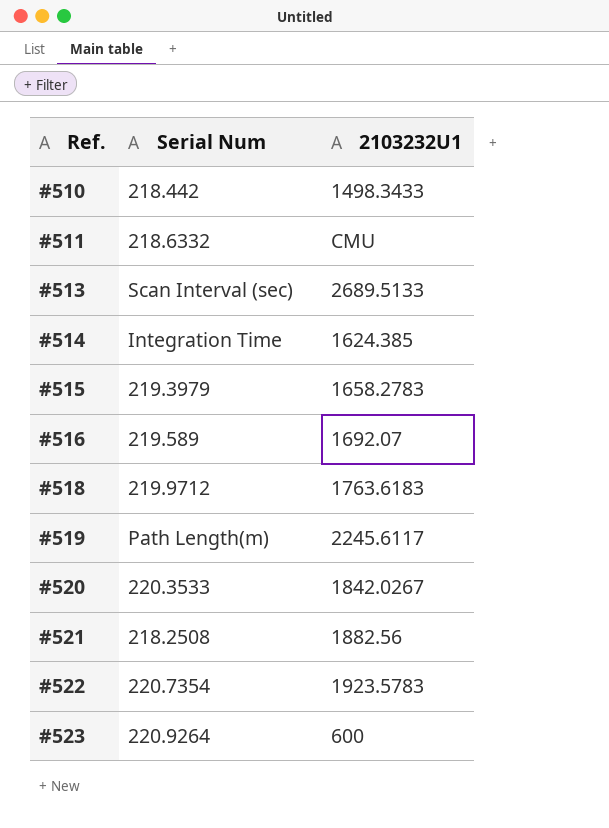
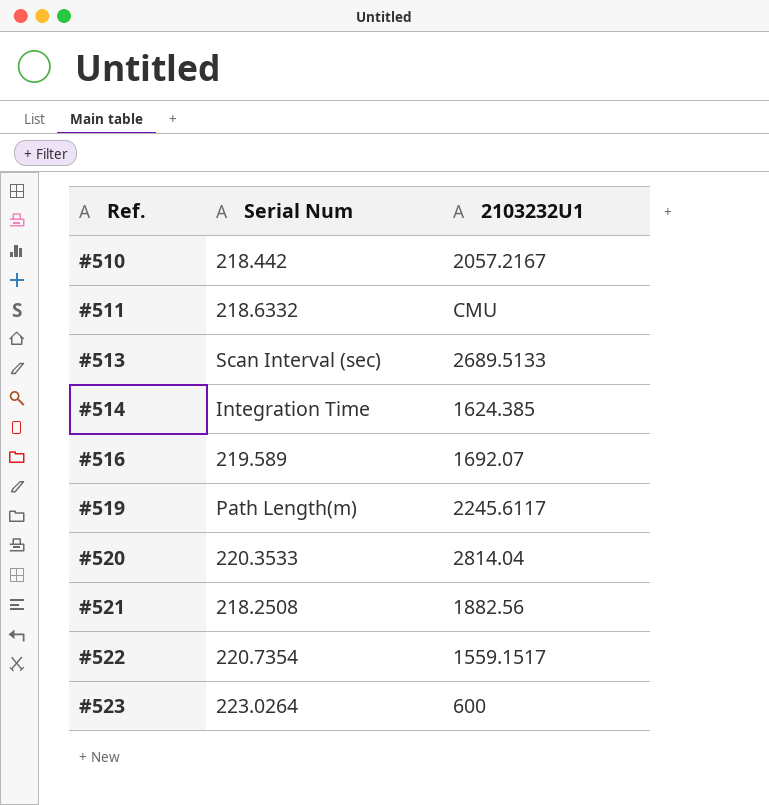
row #515: 219.3979 | 1658.2783 -> none
row #518: 219.9712 | 1763.6183 -> none
#510 | 2103232U1: 1498.3433 -> 2057.2167
#520 | 2103232U1: 1842.0267 -> 2814.04
#522 | 2103232U1: 1923.5783 -> 1559.1517
#523 | Serial Num: 220.9264 -> 223.0264

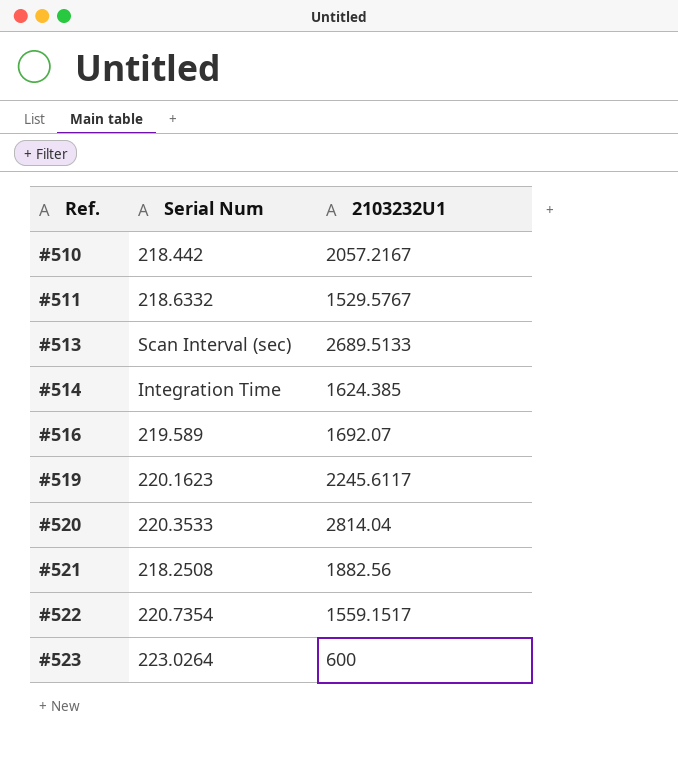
#511 | 2103232U1: CMU -> 1529.5767
#519 | Serial Num: Path Length(m) -> 220.1623

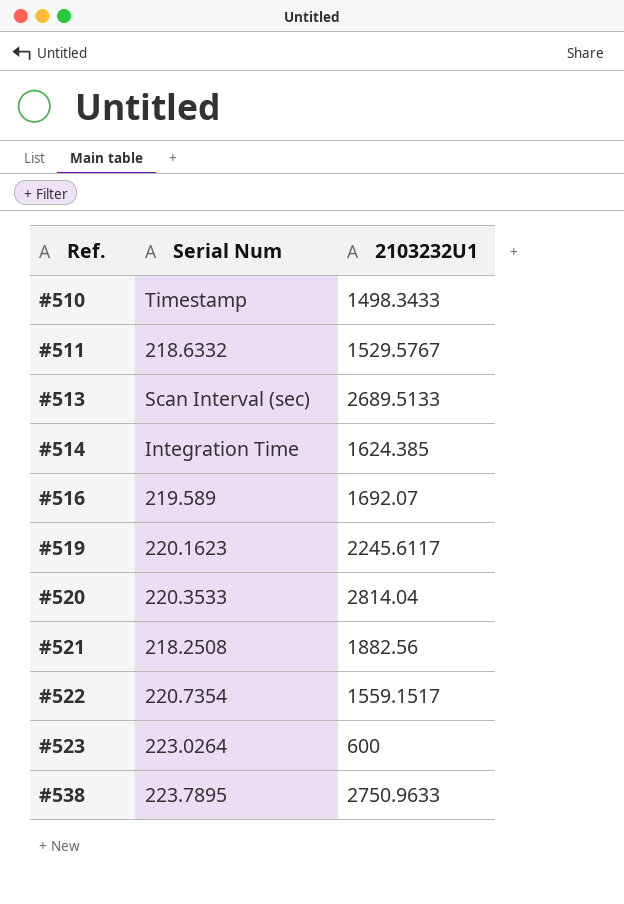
#510 | Serial Num: 218.442 -> Timestamp
#510 | 2103232U1: 2057.2167 -> 1498.3433
row #538: none -> 223.7895 | 2750.9633

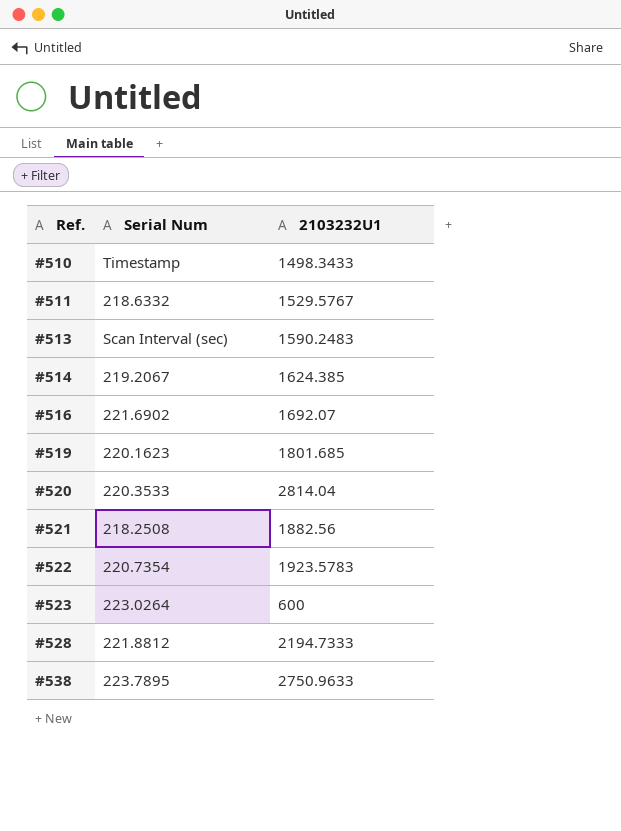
#513 | 2103232U1: 2689.5133 -> 1590.2483
#514 | Serial Num: Integration Time -> 219.2067
#516 | Serial Num: 219.589 -> 221.6902
#519 | 2103232U1: 2245.6117 -> 1801.685
#522 | 2103232U1: 1559.1517 -> 1923.5783
row #528: none -> 221.8812 | 2194.7333

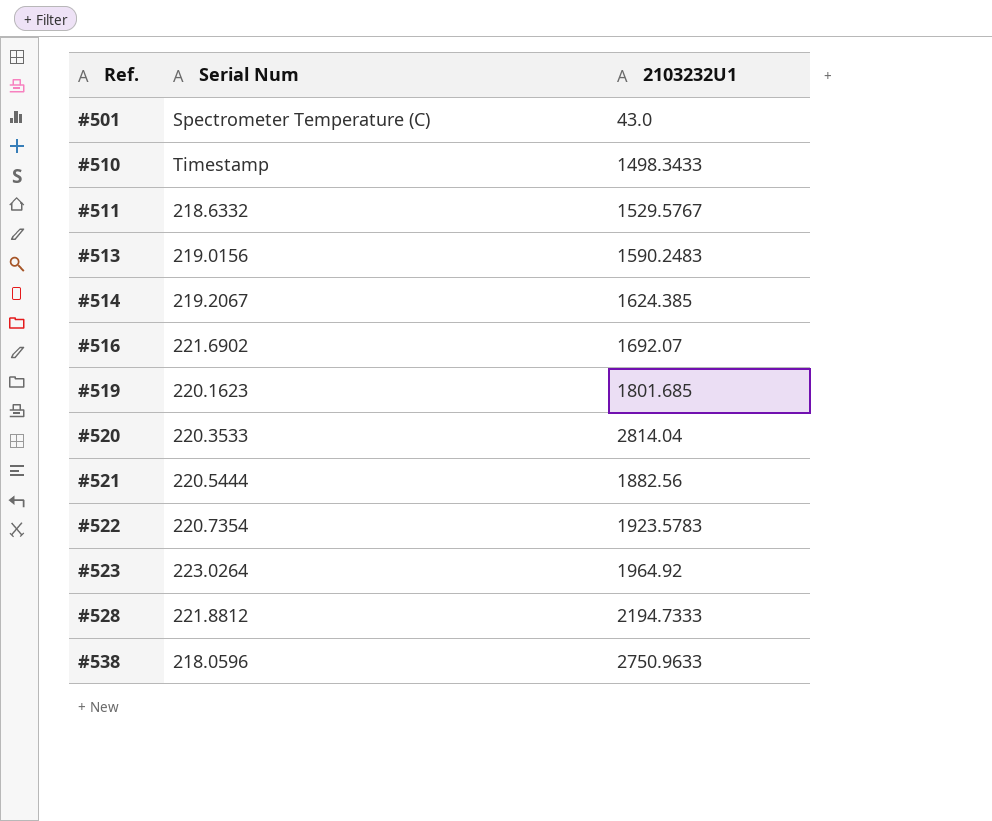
row #501: none -> Spectrometer Temperature (C) | 43.0
#513 | Serial Num: Scan Interval (sec) -> 219.0156
#521 | Serial Num: 218.2508 -> 220.5444
#523 | 2103232U1: 600 -> 1964.92
#538 | Serial Num: 223.7895 -> 218.0596

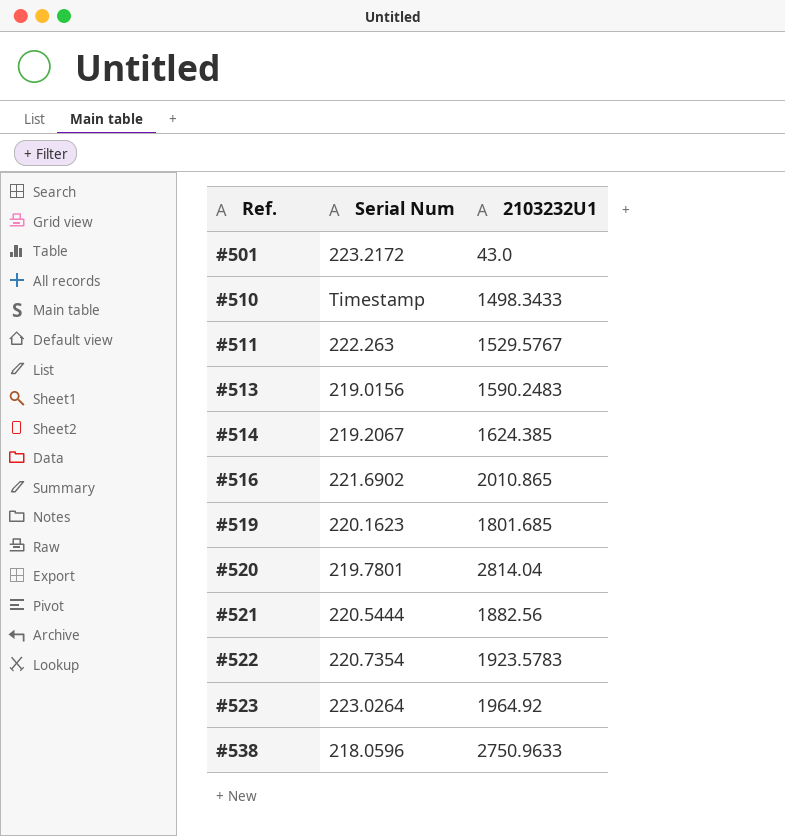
row #528: 221.8812 | 2194.7333 -> none
#501 | Serial Num: Spectrometer Temperature (C) -> 223.2172
#511 | Serial Num: 218.6332 -> 222.263
#516 | 2103232U1: 1692.07 -> 2010.865
#520 | Serial Num: 220.3533 -> 219.7801

